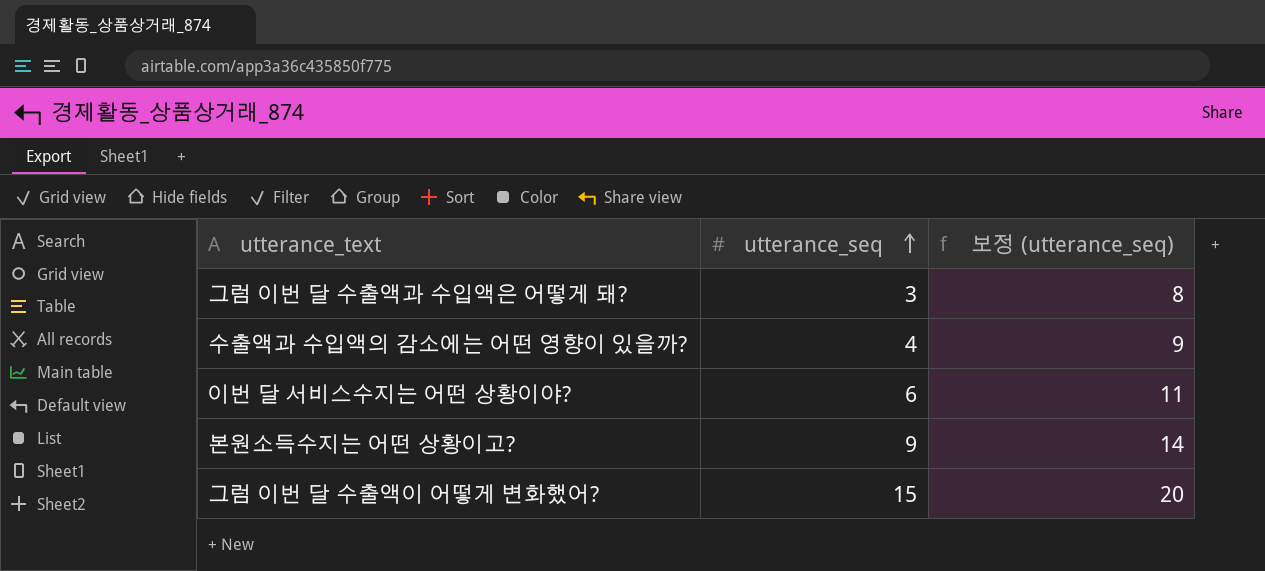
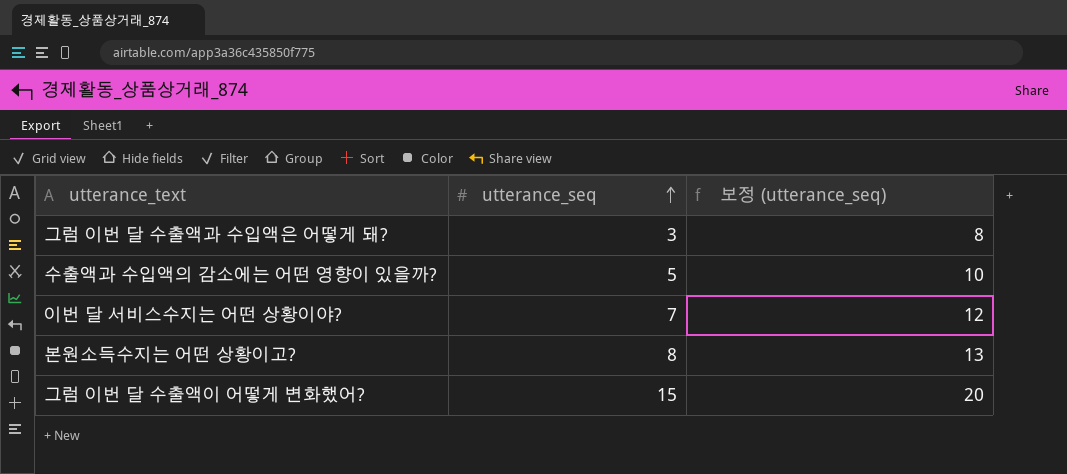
수출액과 수입액의 감소에는 어떤 영향이 있을까? | utterance_seq: 4 -> 5
수출액과 수입액의 감소에는 어떤 영향이 있을까? | 보정 (utterance_seq): 9 -> 10
이번 달 서비스수지는 어떤 상황이야? | utterance_seq: 6 -> 7
이번 달 서비스수지는 어떤 상황이야? | 보정 (utterance_seq): 11 -> 12
본원소득수지는 어떤 상황이고? | utterance_seq: 9 -> 8
본원소득수지는 어떤 상황이고? | 보정 (utterance_seq): 14 -> 13

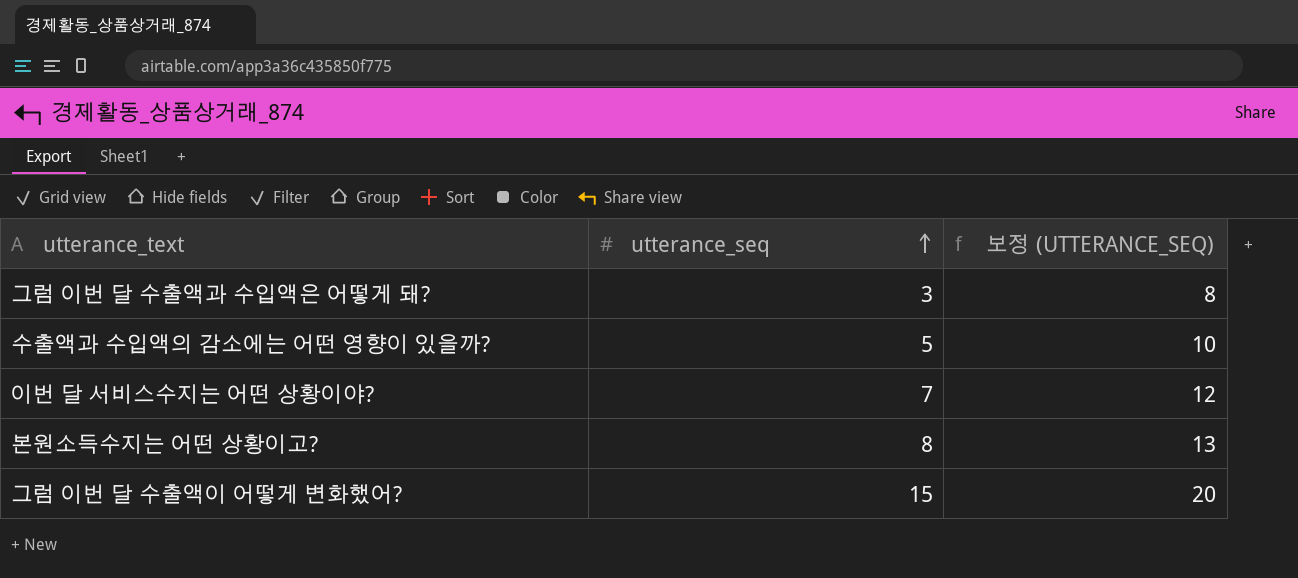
column name: 보정 (utterance_seq) -> 보정 (UTTERANCE_SEQ)

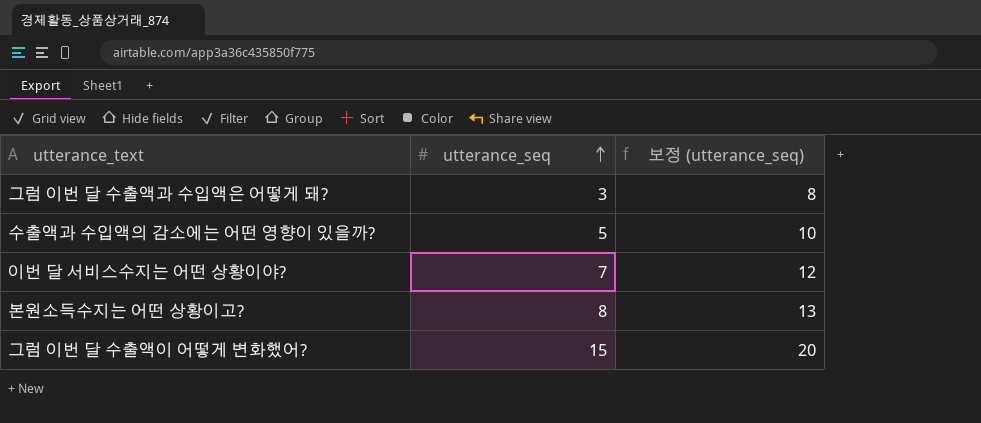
column name: 보정 (UTTERANCE_SEQ) -> 보정 (utterance_seq)

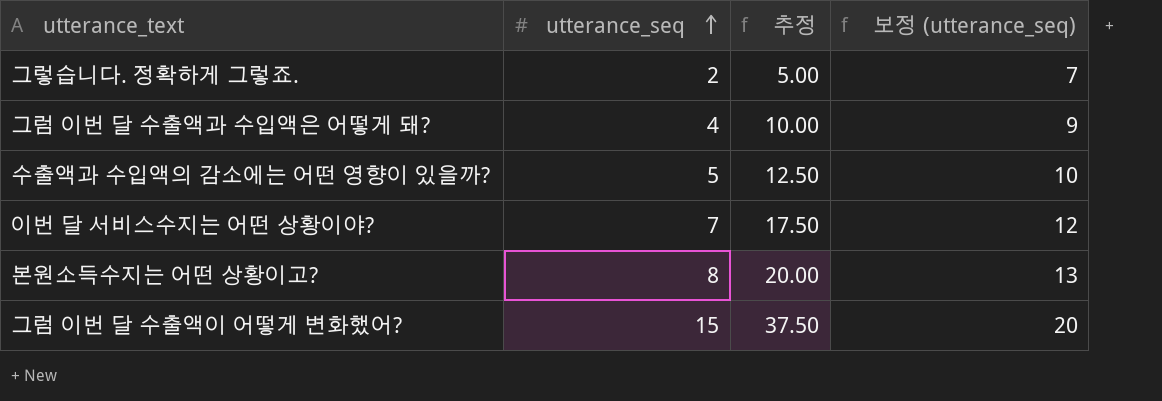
column 추정 | formula: none -> [utterance_seq] * 2.5
row 그렇습니다. 정확하게 그렇죠.: none -> 2 | 5.00 | 7
그럼 이번 달 수출액과 수입액은 어떻게 돼? | utterance_seq: 3 -> 4
그럼 이번 달 수출액과 수입액은 어떻게 돼? | 보정 (utterance_seq): 8 -> 9

